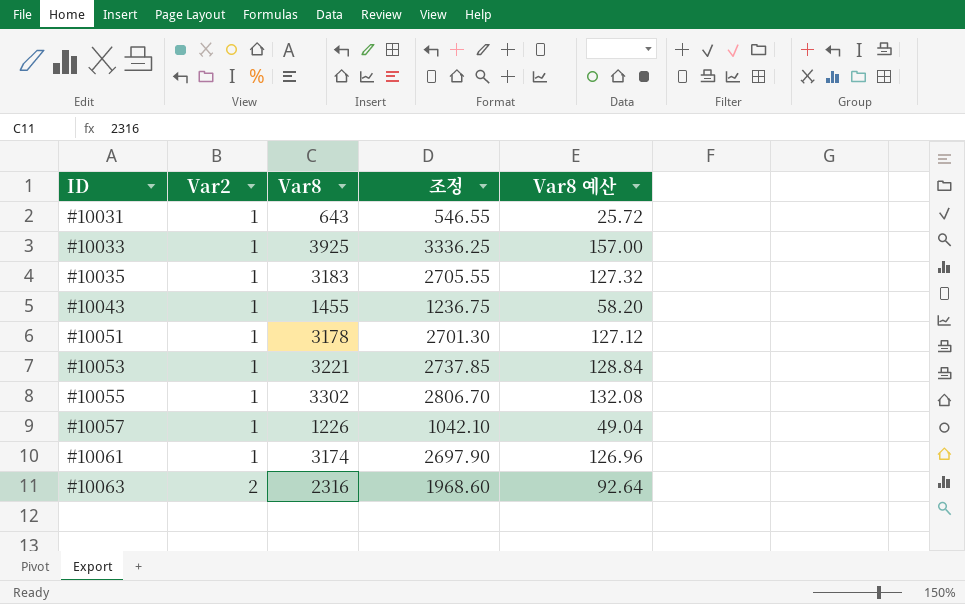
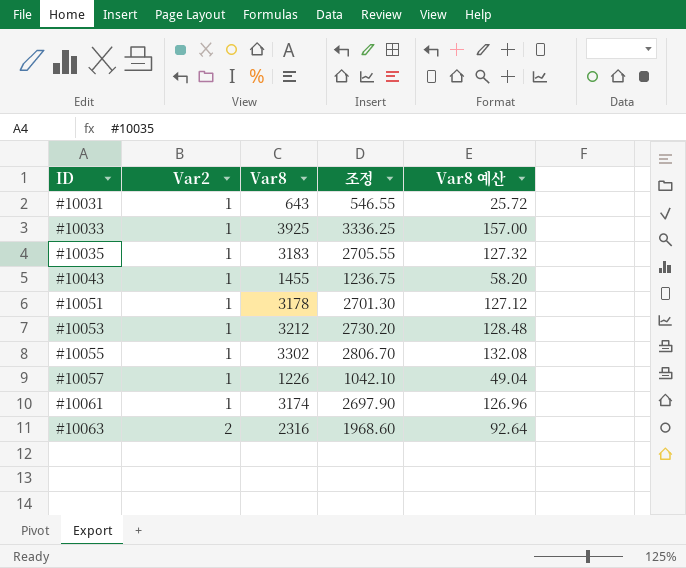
#10053 | Var8: 3221 -> 3212
#10053 | 조정: 2737.85 -> 2730.20
#10053 | Var8 예산: 128.84 -> 128.48

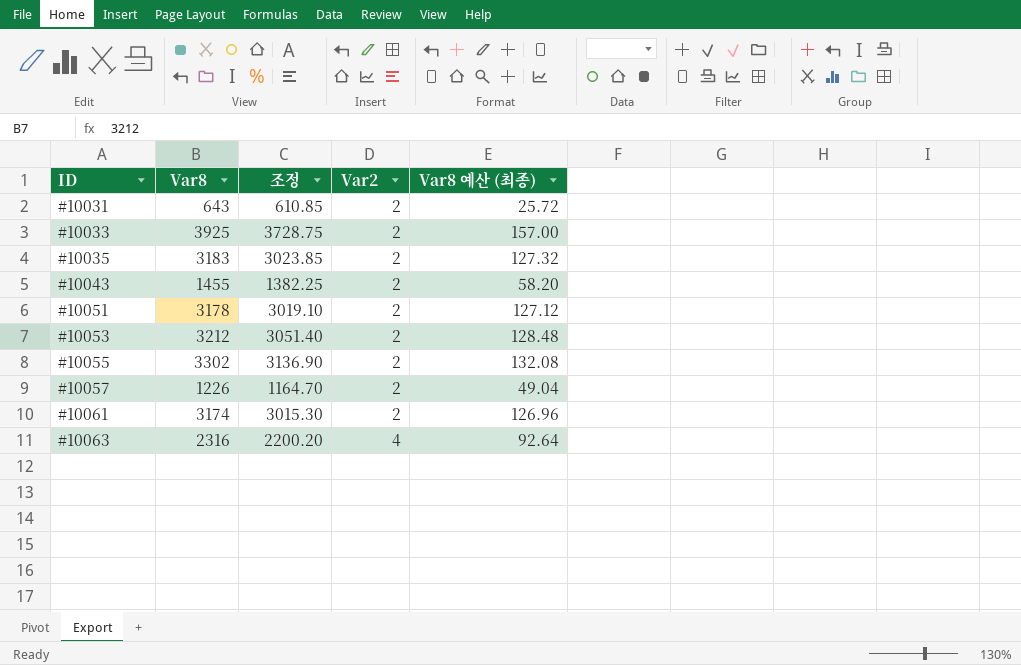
column 조정 | formula: [Var8] * 0.85 -> [Var8] * 0.95
column Var2 | position: 2 -> 4
column name: Var8 예산 -> Var8 예산 (최종)
#10031 | Var2: 1 -> 2
#10033 | Var2: 1 -> 2
#10035 | Var2: 1 -> 2
#10043 | Var2: 1 -> 2
#10051 | Var2: 1 -> 2
#10053 | Var2: 1 -> 2
#10055 | Var2: 1 -> 2
#10057 | Var2: 1 -> 2
#10061 | Var2: 1 -> 2
#10063 | Var2: 2 -> 4

